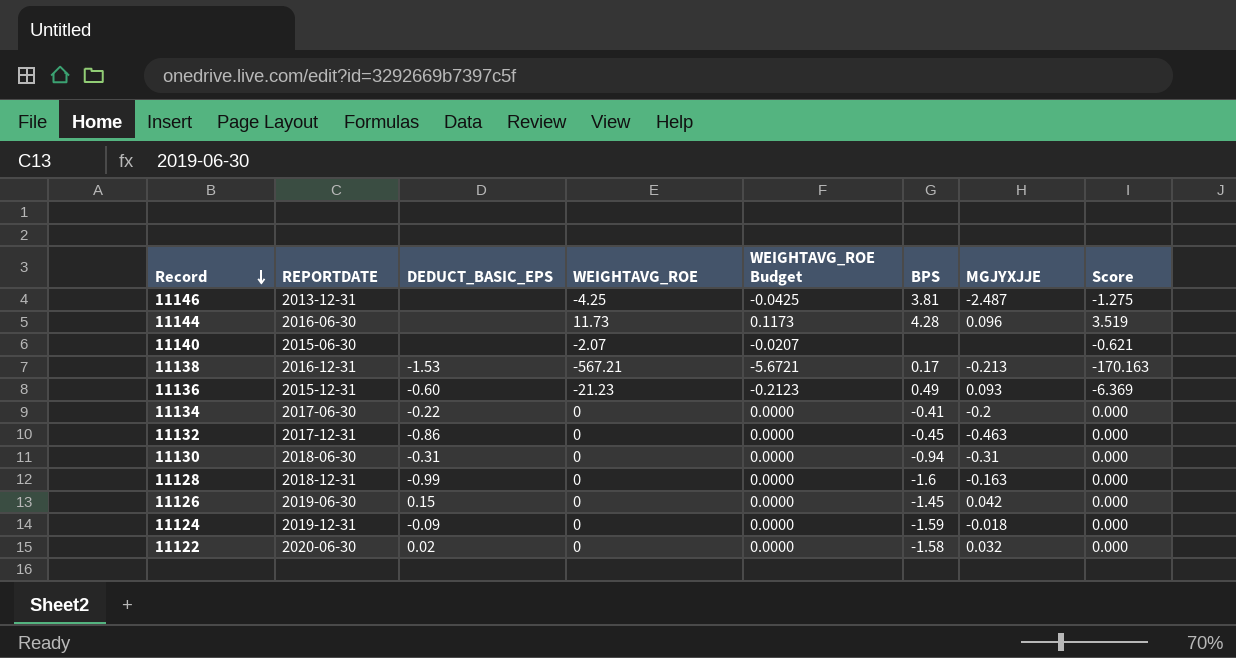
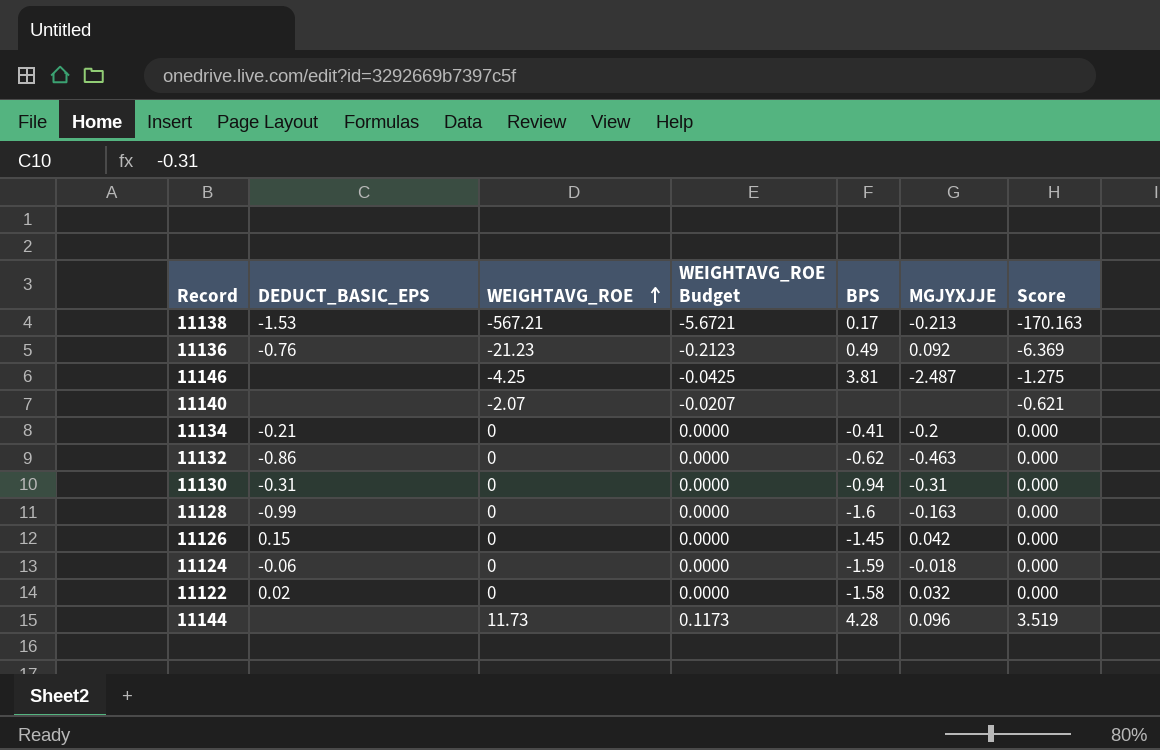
row order: Record descending -> WEIGHTAVG_ROE ascending
column REPORTDATE | position: 2 -> none
11136 | DEDUCT_BASIC_EPS: -0.60 -> -0.76
11136 | MGJYXJJE: 0.093 -> 0.092
11134 | DEDUCT_BASIC_EPS: -0.22 -> -0.21
11132 | BPS: -0.45 -> -0.62
11124 | DEDUCT_BASIC_EPS: -0.09 -> -0.06

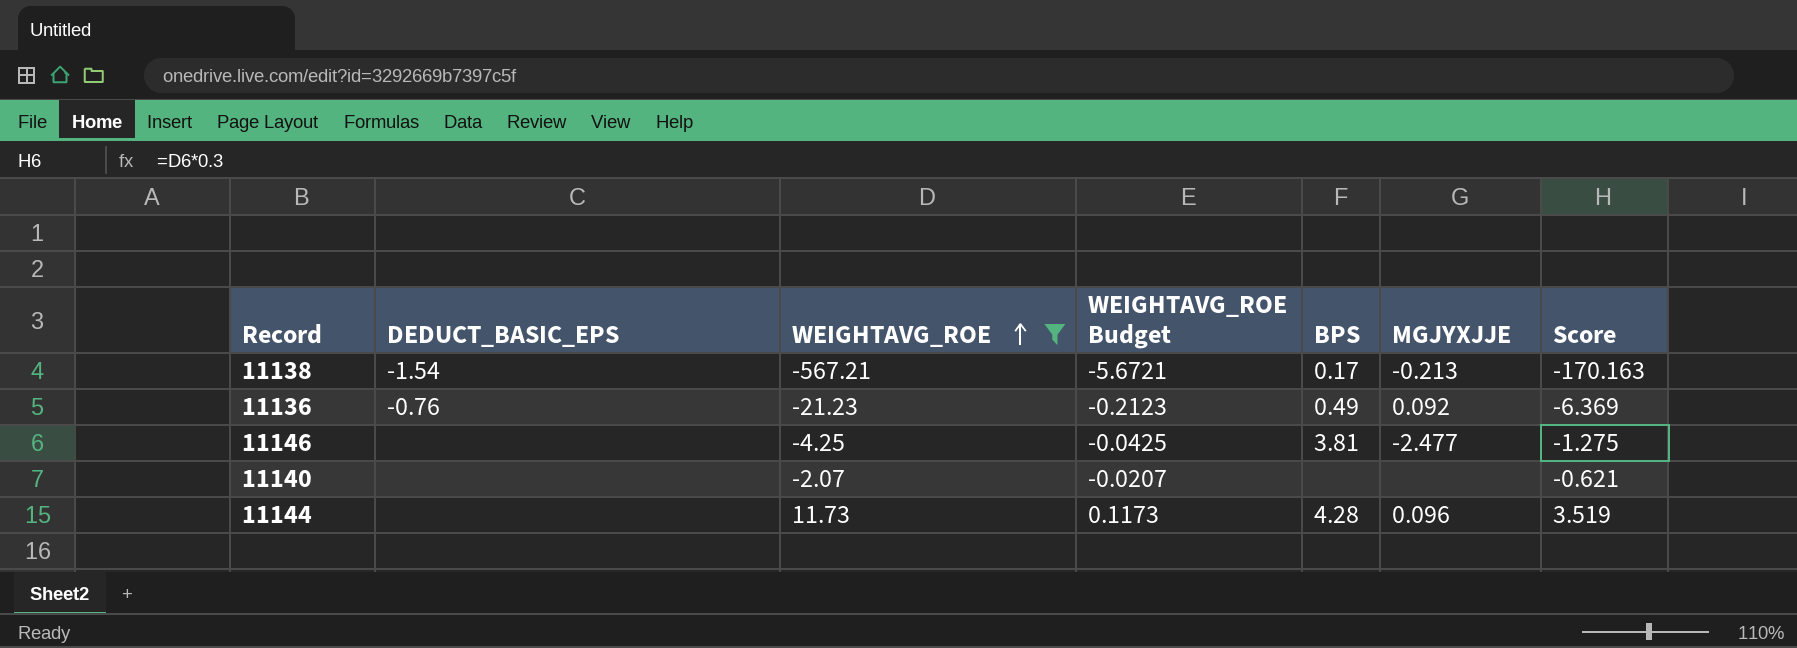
filter: none -> WEIGHTAVG_ROE != 0
11138 | DEDUCT_BASIC_EPS: -1.53 -> -1.54
11146 | MGJYXJJE: -2.487 -> -2.477

